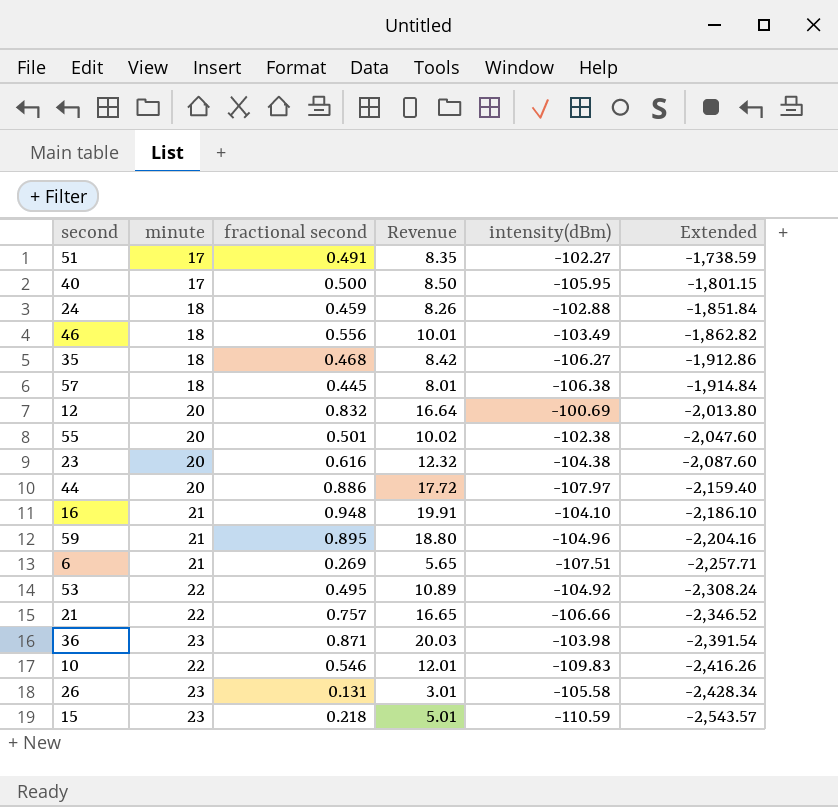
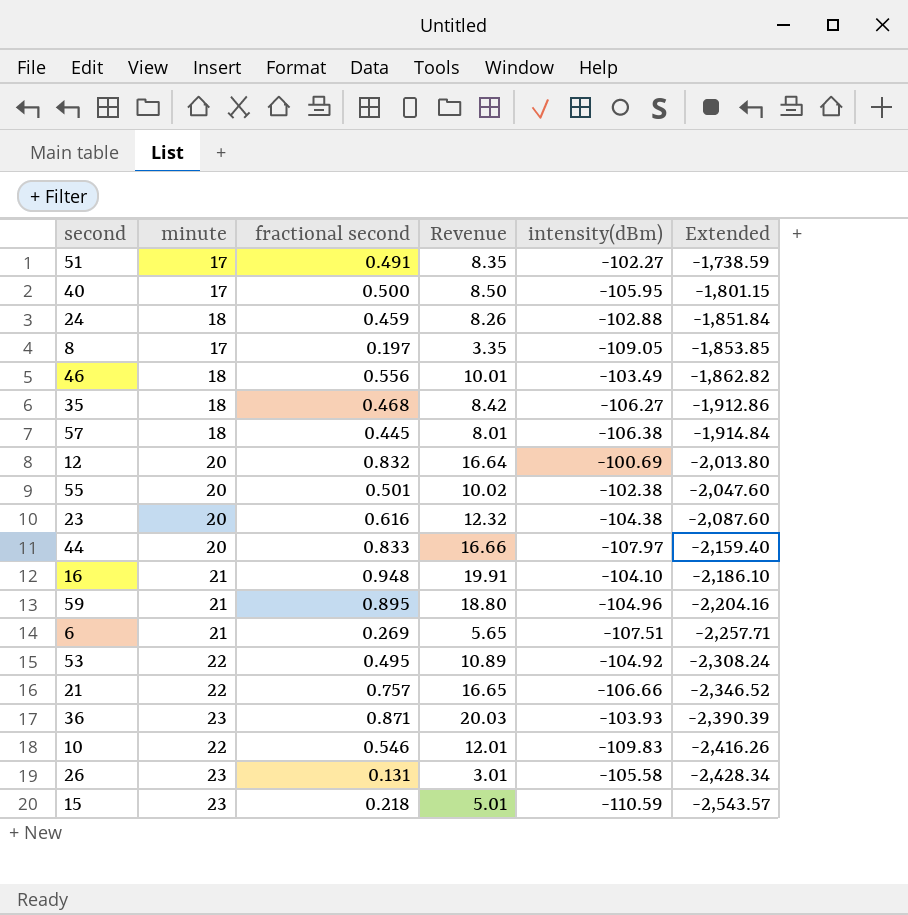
row 8: none -> 17 | 0.197 | 3.35 | -109.05 | -1,853.85
44 | fractional second: 0.886 -> 0.833
44 | Revenue: 17.72 -> 16.66
36 | intensity(dBm): -103.98 -> -103.93
36 | Extended: -2,391.54 -> -2,390.39

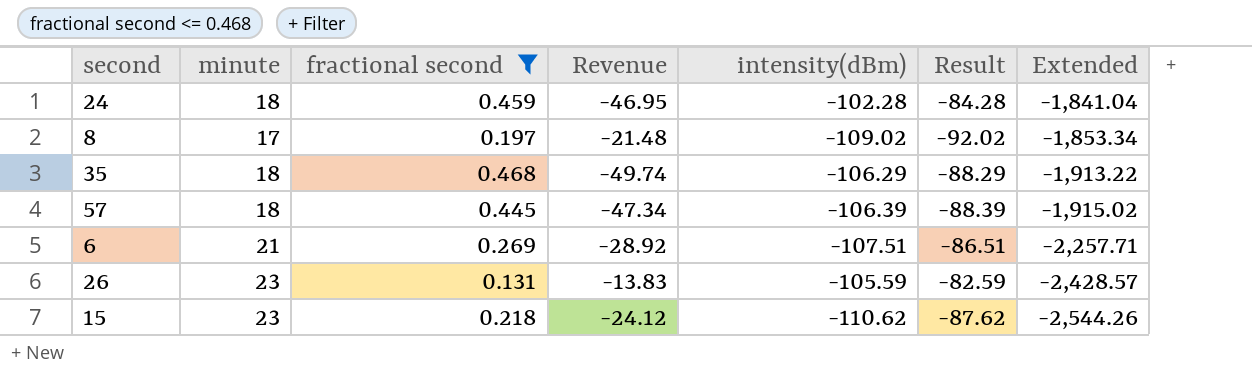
filter: none -> fractional second <= 0.468
column Revenue | formula: [minute] * [fractional second] -> [fractional second] * [intensity(dBm)]
column Result | formula: none -> [minute] + [intensity(dBm)]
24 | intensity(dBm): -102.88 -> -102.28
24 | Extended: -1,851.84 -> -1,841.04
8 | intensity(dBm): -109.05 -> -109.02
8 | Extended: -1,853.85 -> -1,853.34
35 | intensity(dBm): -106.27 -> -106.29
35 | Extended: -1,912.86 -> -1,913.22
57 | intensity(dBm): -106.38 -> -106.39
57 | Extended: -1,914.84 -> -1,915.02
26 | intensity(dBm): -105.58 -> -105.59
26 | Extended: -2,428.34 -> -2,428.57
15 | intensity(dBm): -110.59 -> -110.62
15 | Extended: -2,543.57 -> -2,544.26

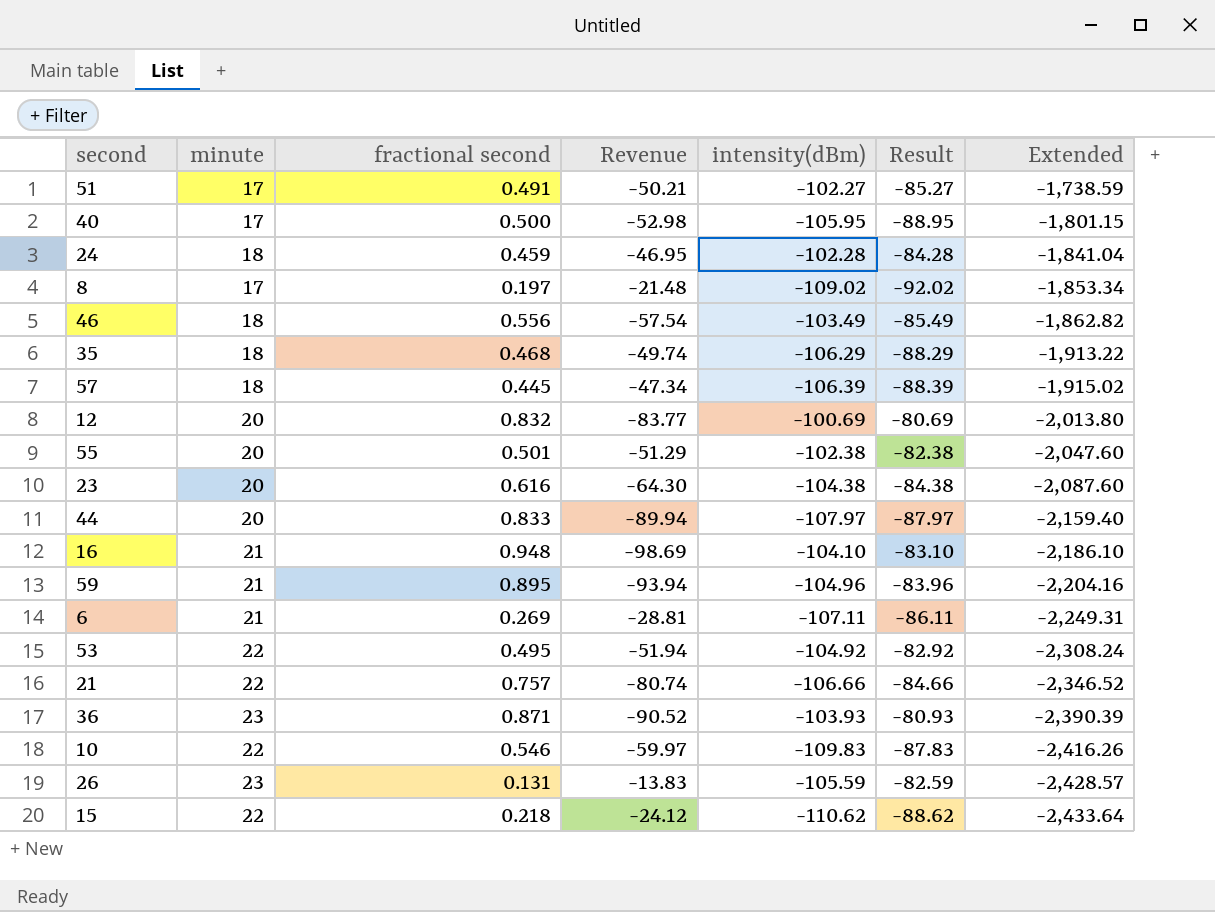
filter: fractional second <= 0.468 -> none
6 | Revenue: -28.92 -> -28.81
6 | intensity(dBm): -107.51 -> -107.11
6 | Result: -86.51 -> -86.11
6 | Extended: -2,257.71 -> -2,249.31
15 | minute: 23 -> 22
15 | Result: -87.62 -> -88.62
15 | Extended: -2,544.26 -> -2,433.64

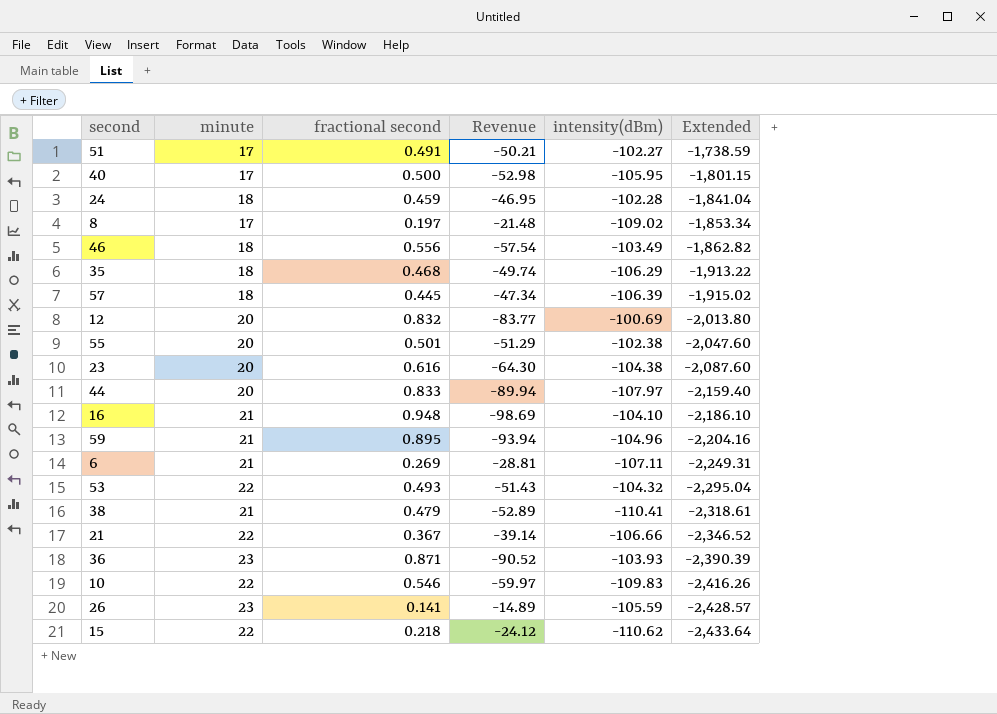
column Result | formula: [minute] + [intensity(dBm)] -> none
53 | fractional second: 0.495 -> 0.493
53 | Revenue: -51.94 -> -51.43
53 | intensity(dBm): -104.92 -> -104.32
53 | Extended: -2,308.24 -> -2,295.04
row 38: none -> 21 | 0.479 | -52.89 | -110.41 | -2,318.61
21 | fractional second: 0.757 -> 0.367
21 | Revenue: -80.74 -> -39.14
26 | fractional second: 0.131 -> 0.141
26 | Revenue: -13.83 -> -14.89

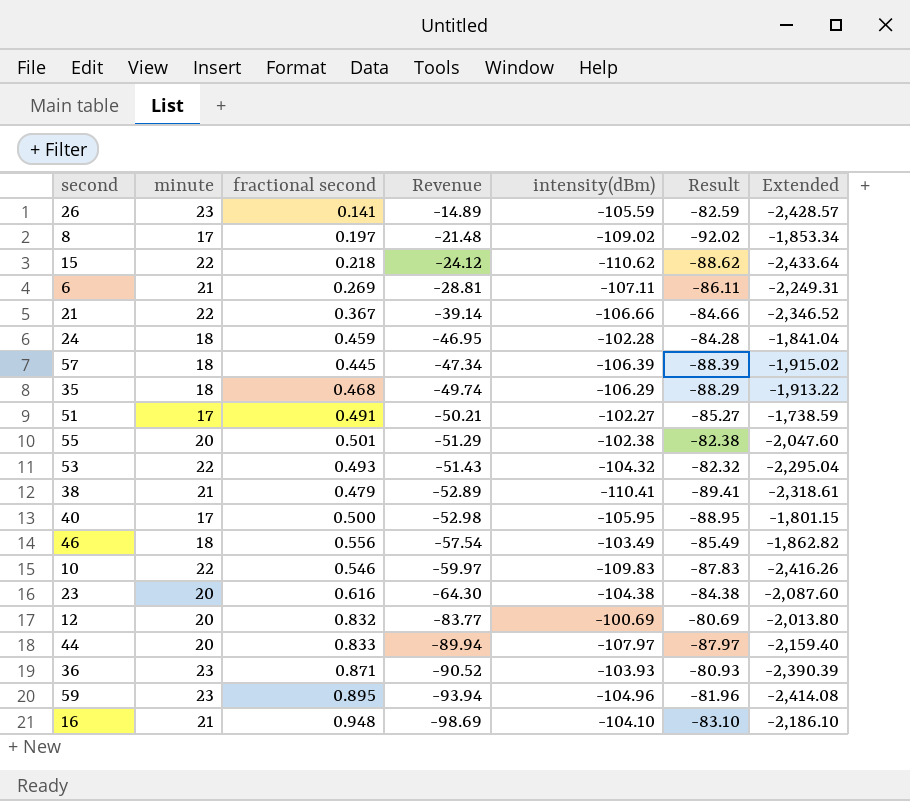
row order: Extended descending -> Revenue descending
column Result | formula: none -> [minute] + [intensity(dBm)]
59 | minute: 21 -> 23
59 | Extended: -2,204.16 -> -2,414.08

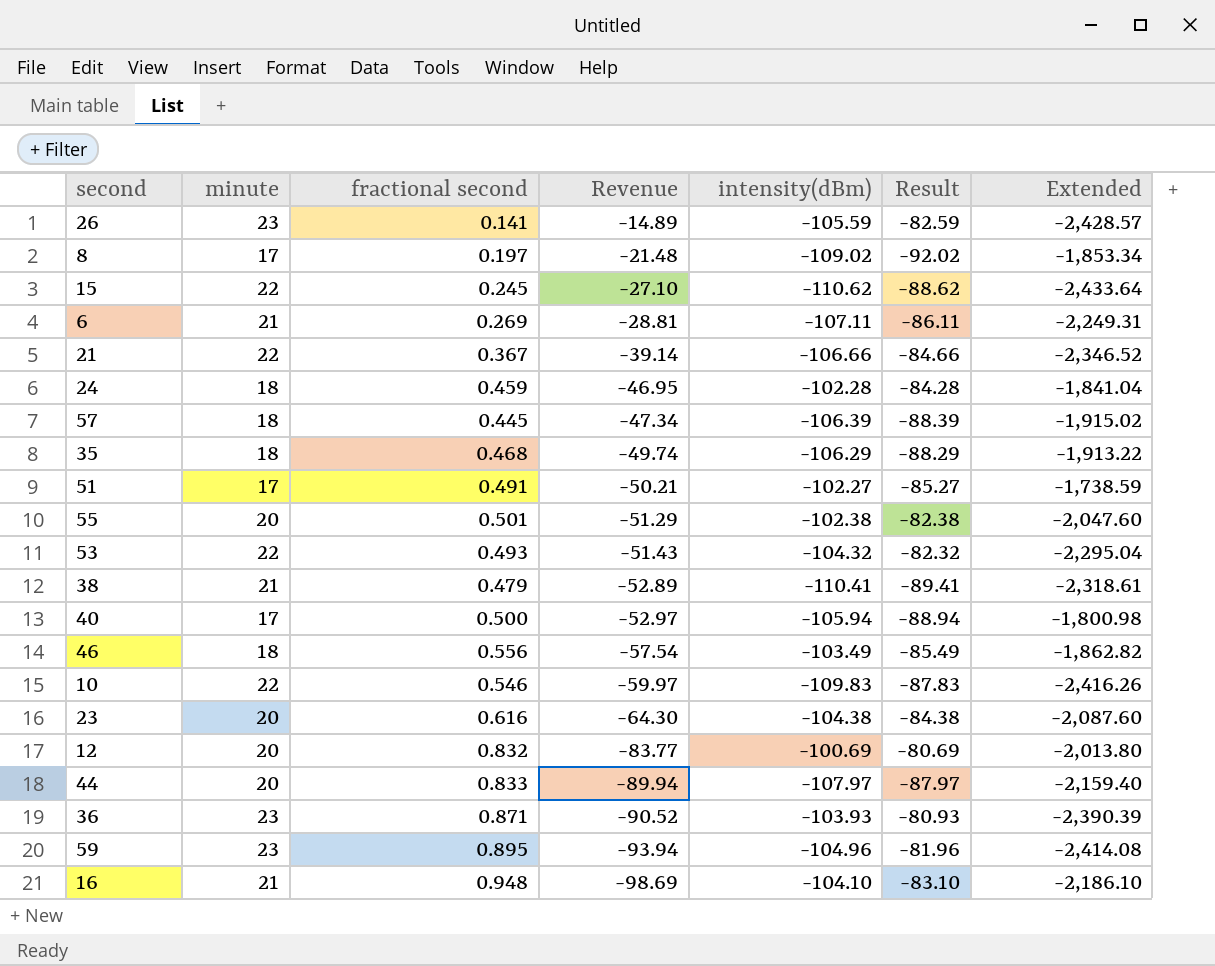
15 | fractional second: 0.218 -> 0.245
15 | Revenue: -24.12 -> -27.10
40 | Revenue: -52.98 -> -52.97
40 | intensity(dBm): -105.95 -> -105.94
40 | Result: -88.95 -> -88.94
40 | Extended: -1,801.15 -> -1,800.98

